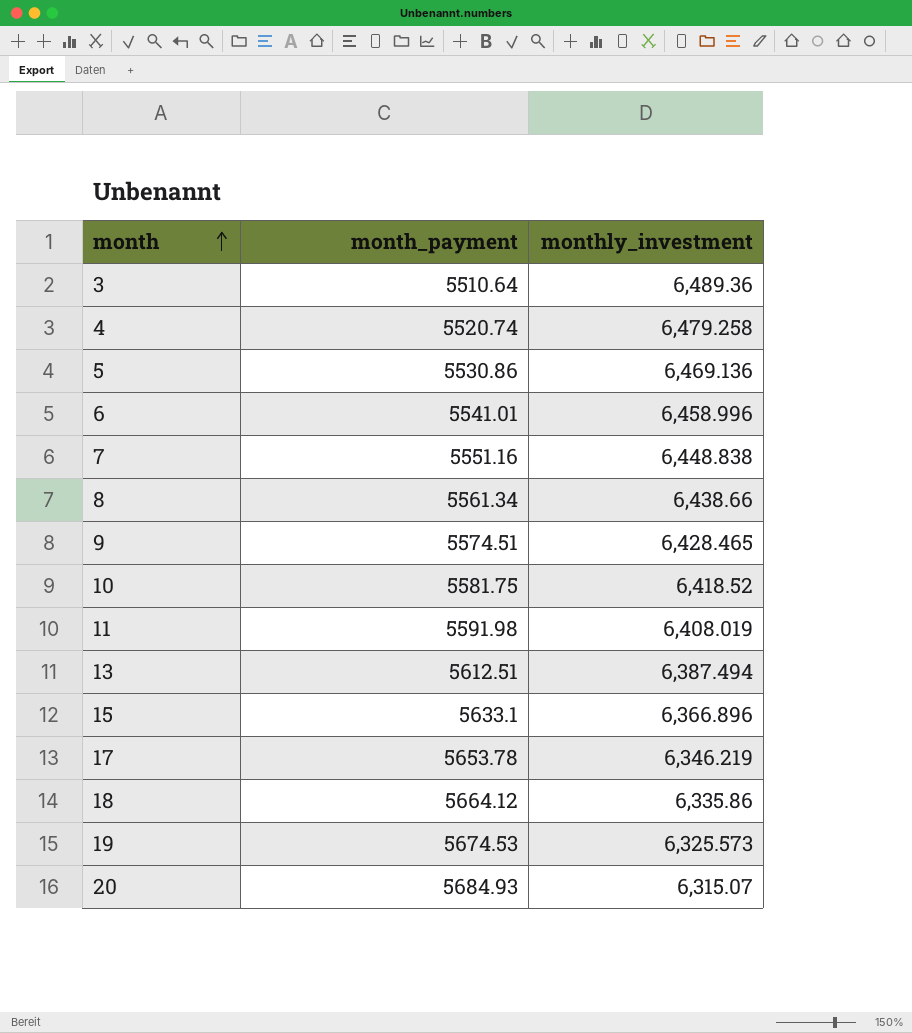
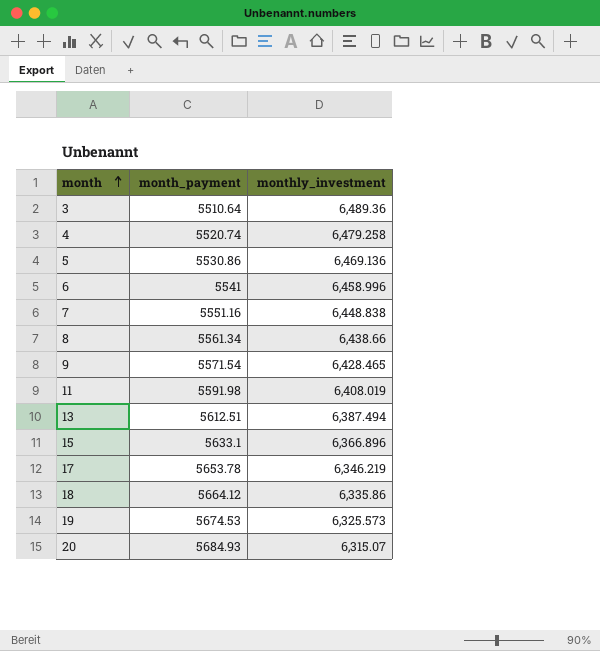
row 10: 5581.75 | 6,418.52 -> none
6 | month_payment: 5541.01 -> 5541
9 | month_payment: 5574.51 -> 5571.54

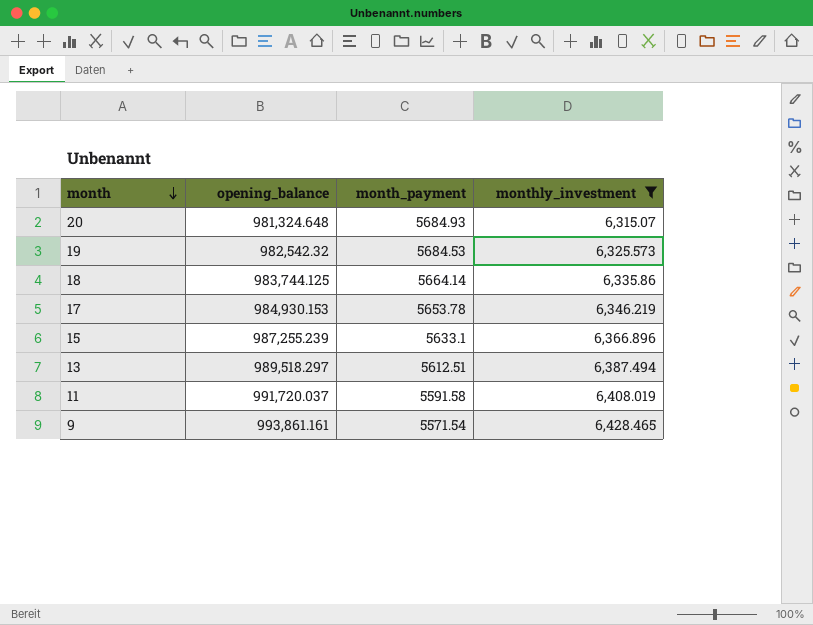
filter: none -> monthly_investment <= 6,428.465
row order: month ascending -> month descending
column opening_balance | position: none -> 2
19 | month_payment: 5674.53 -> 5684.53
18 | month_payment: 5664.12 -> 5664.14
11 | month_payment: 5591.98 -> 5591.58

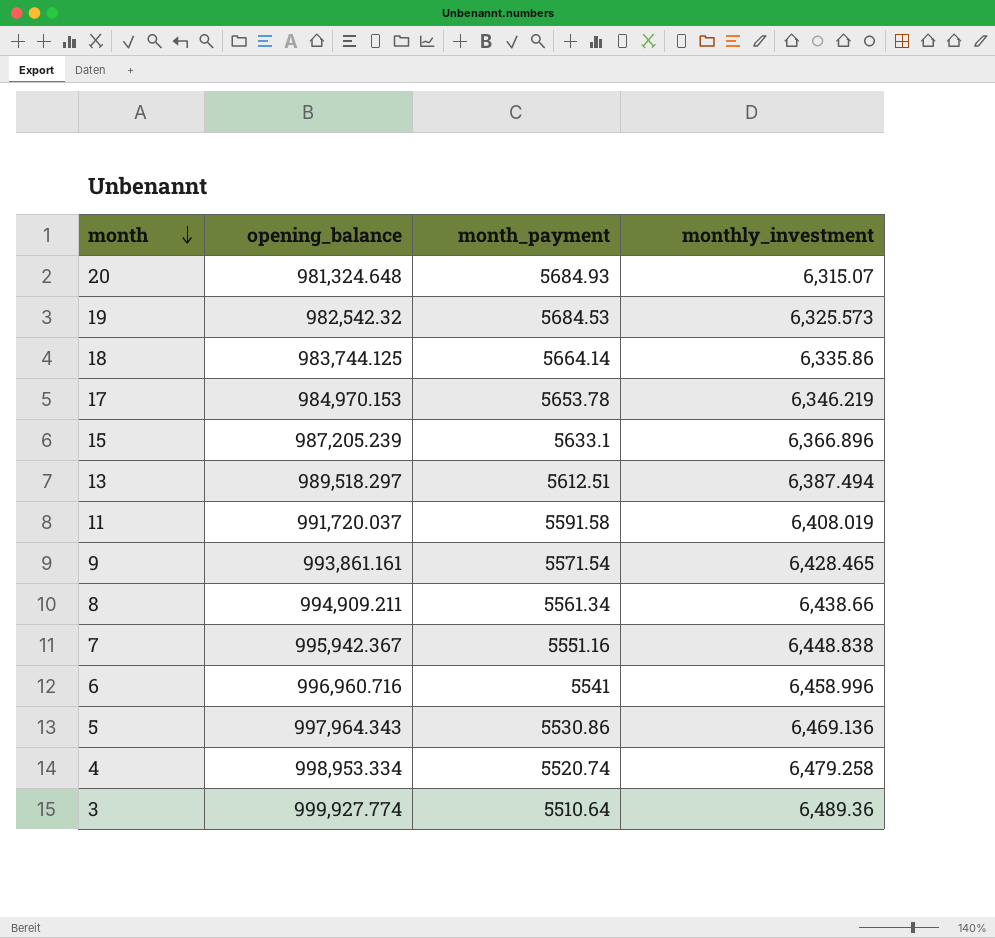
filter: monthly_investment <= 6,428.465 -> none
17 | opening_balance: 984,930.153 -> 984,970.153
15 | opening_balance: 987,255.239 -> 987,205.239

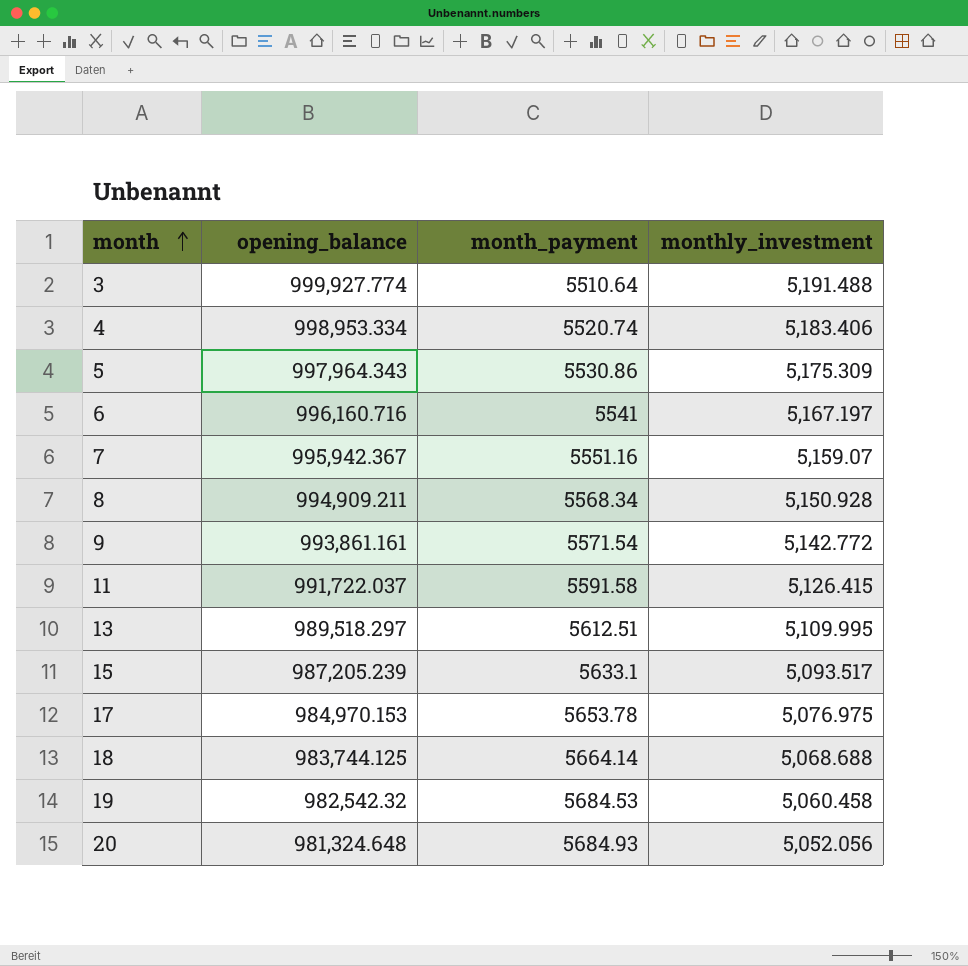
row order: month descending -> month ascending
3 | monthly_investment: 6,489.36 -> 5,191.488
4 | monthly_investment: 6,479.258 -> 5,183.406
5 | monthly_investment: 6,469.136 -> 5,175.309
6 | opening_balance: 996,960.716 -> 996,160.716
6 | monthly_investment: 6,458.996 -> 5,167.197
7 | monthly_investment: 6,448.838 -> 5,159.07
8 | month_payment: 5561.34 -> 5568.34
8 | monthly_investment: 6,438.66 -> 5,150.928
9 | monthly_investment: 6,428.465 -> 5,142.772
11 | opening_balance: 991,720.037 -> 991,722.037
11 | monthly_investment: 6,408.019 -> 5,126.415
13 | monthly_investment: 6,387.494 -> 5,109.995
15 | monthly_investment: 6,366.896 -> 5,093.517
17 | monthly_investment: 6,346.219 -> 5,076.975
18 | monthly_investment: 6,335.86 -> 5,068.688
19 | monthly_investment: 6,325.573 -> 5,060.458
20 | monthly_investment: 6,315.07 -> 5,052.056

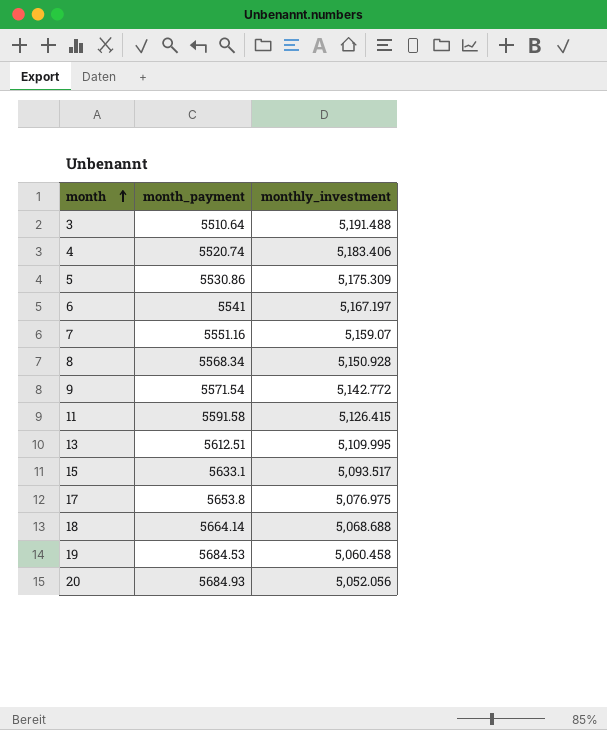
column opening_balance | position: 2 -> none
17 | month_payment: 5653.78 -> 5653.8

